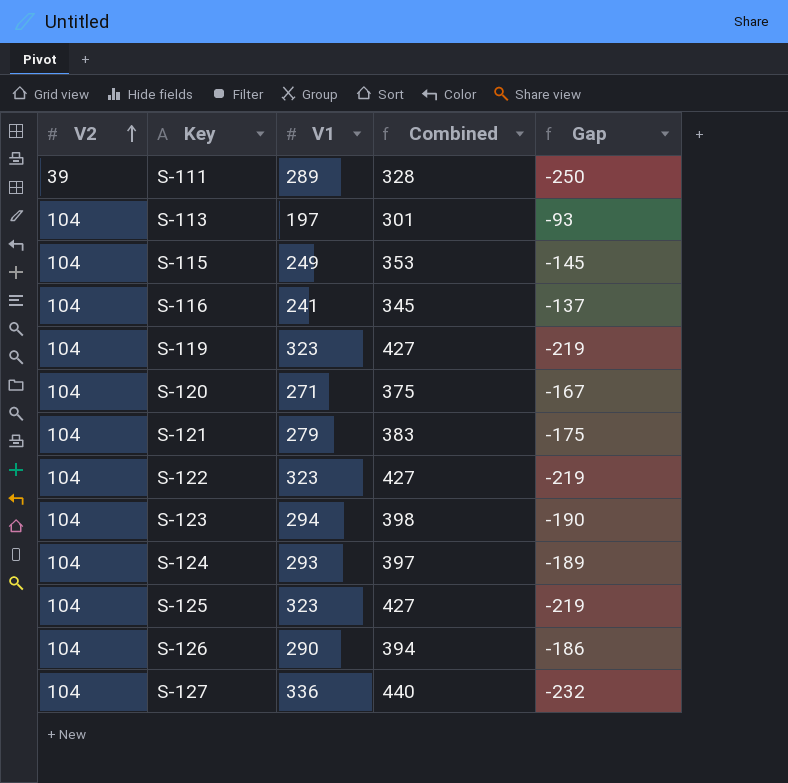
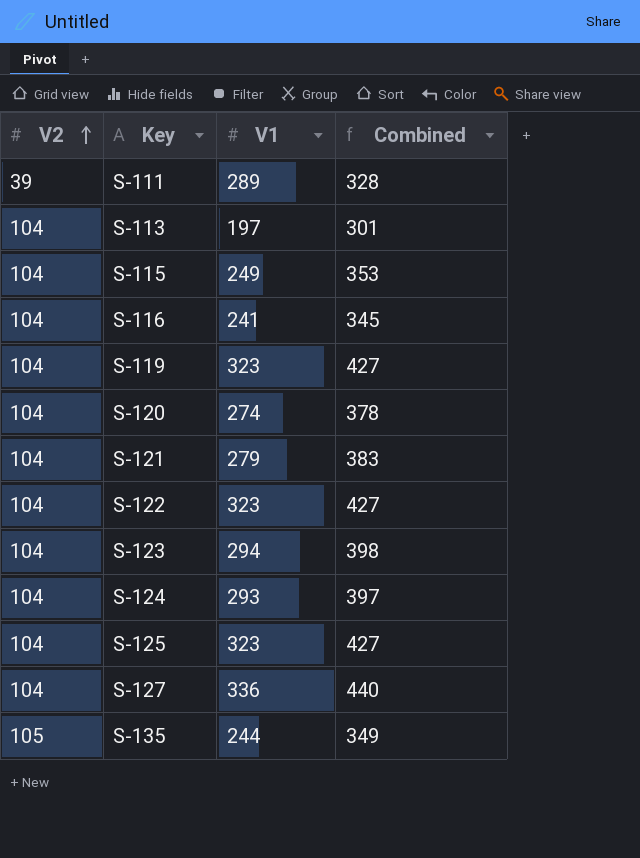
column Gap | formula: [V2] - [V1] -> none
row S-126: 104 | 290 | 394 | -186 -> none
S-120 | V1: 271 -> 274
S-120 | Combined: 375 -> 378
row S-135: none -> 105 | 244 | 349

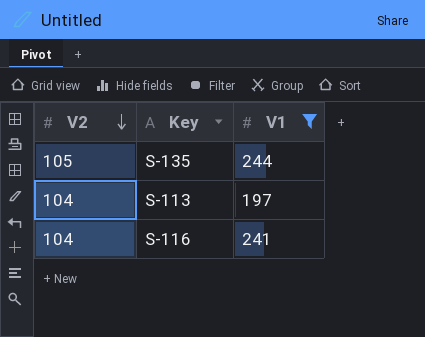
filter: none -> V1 <= 244
row order: V2 ascending -> V2 descending
column Combined | formula: [V2] + [V1] -> none

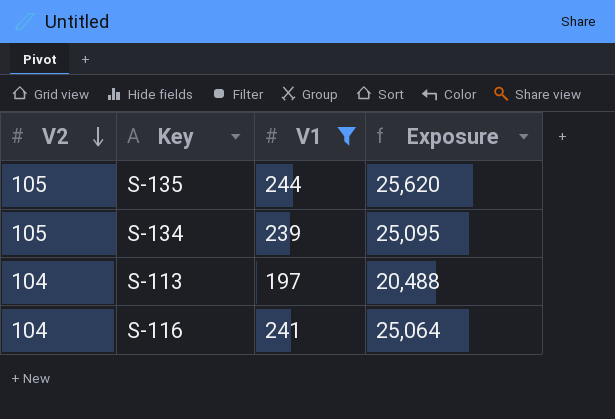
column Exposure | formula: none -> [V2] * [V1]
row S-134: none -> 105 | 239 | 25,095

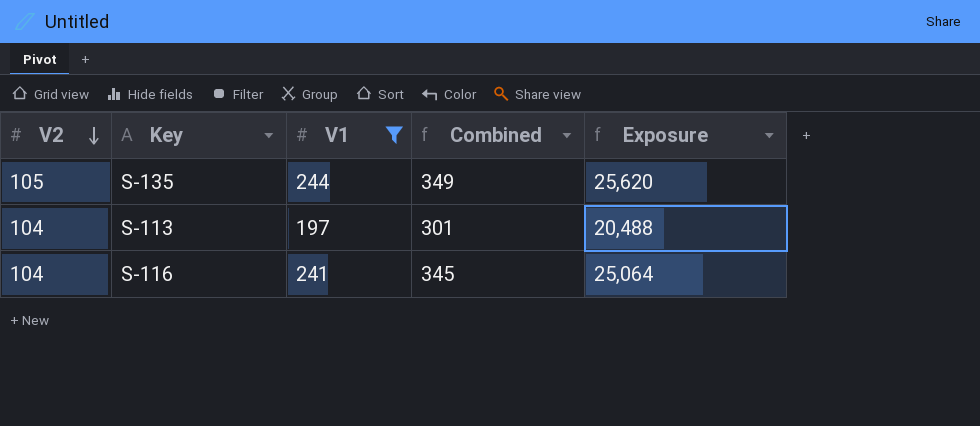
column Combined | formula: none -> [V2] + [V1]
row S-134: 105 | 239 | 25,095 -> none

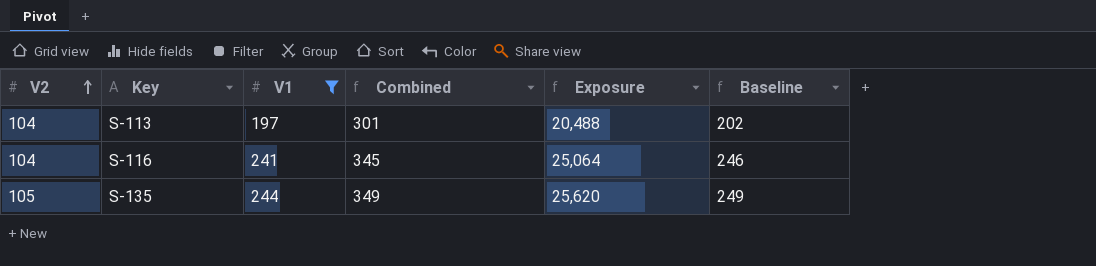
row order: V2 descending -> V2 ascending
column Baseline | formula: none -> [V1] + 5

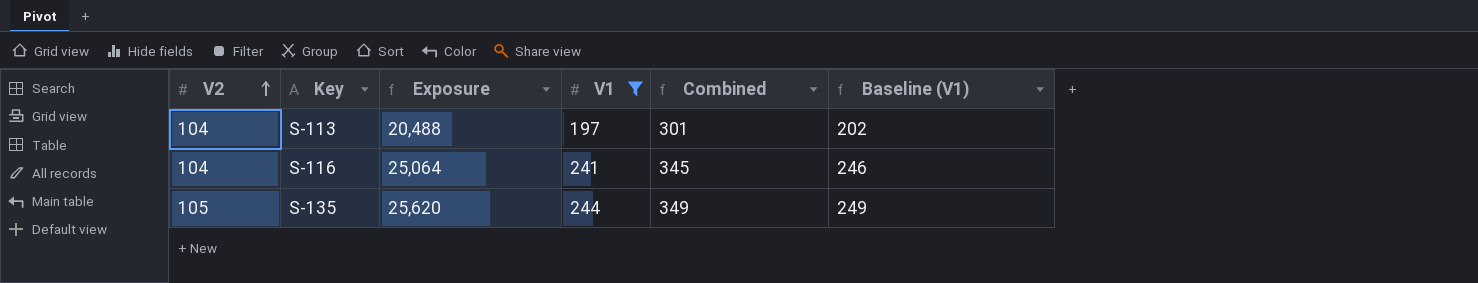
column Exposure | position: 5 -> 3
column name: Baseline -> Baseline (V1)

